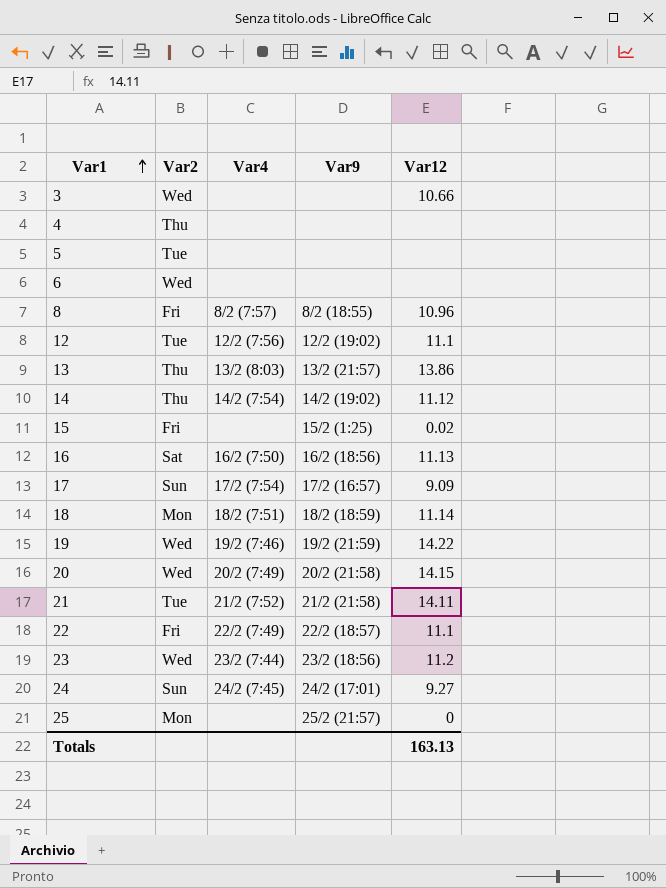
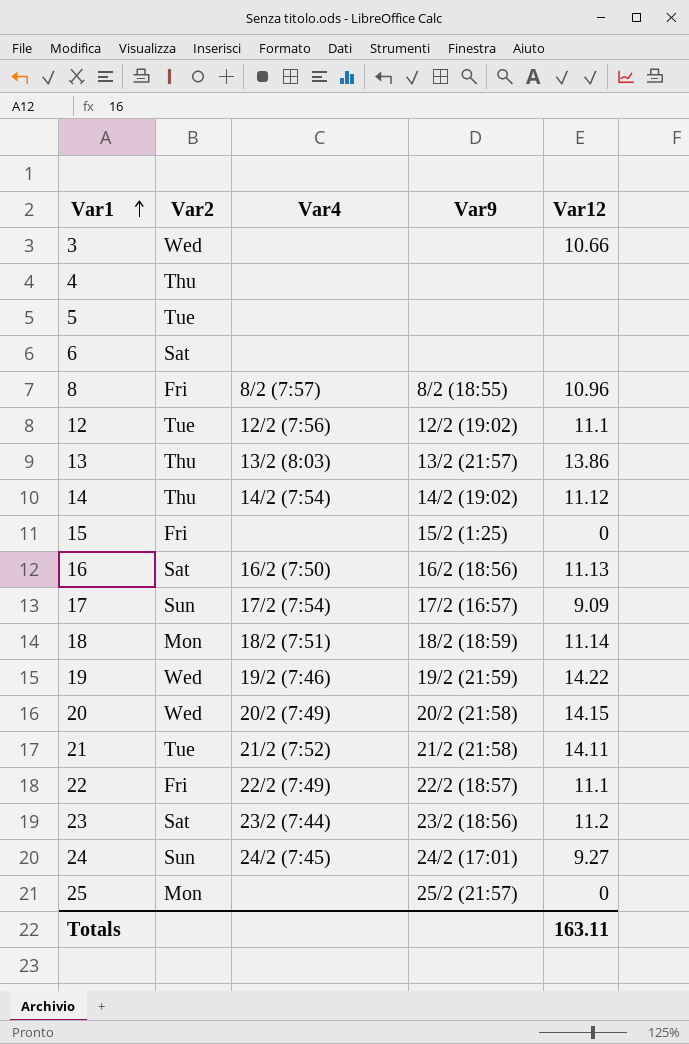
6 | Var2: Wed -> Sat
15 | Var12: 0.02 -> 0
23 | Var2: Wed -> Sat
Totals | Var12: 163.13 -> 163.11

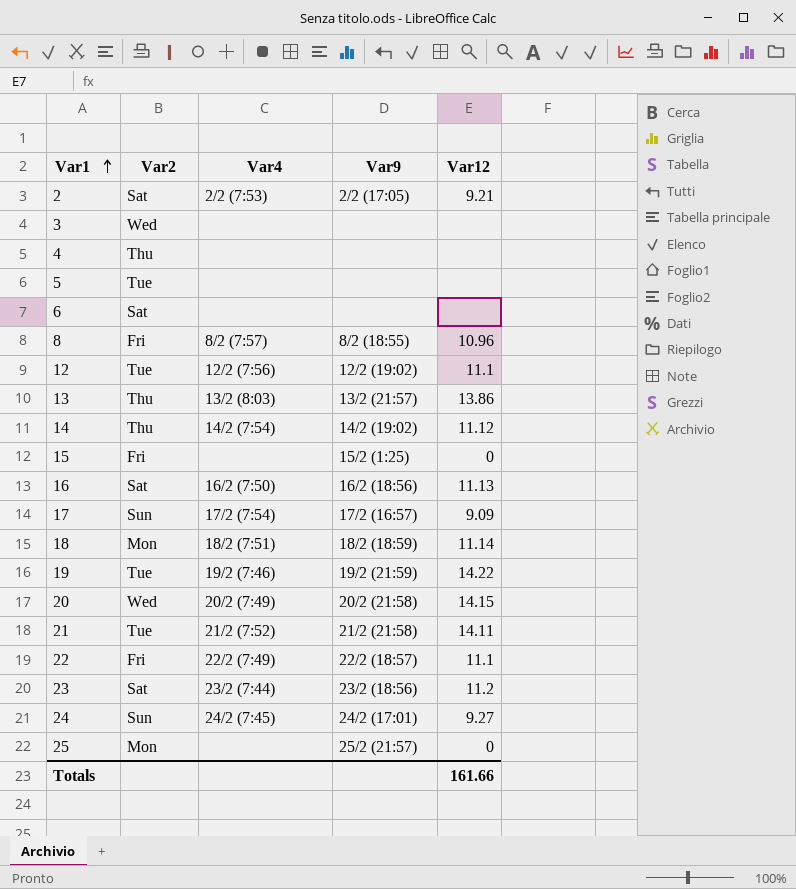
row 2: none -> Sat | 2/2 (7:53) | 2/2 (17:05) | 9.21
3 | Var12: 10.66 -> none
19 | Var2: Wed -> Tue
Totals | Var12: 163.11 -> 161.66

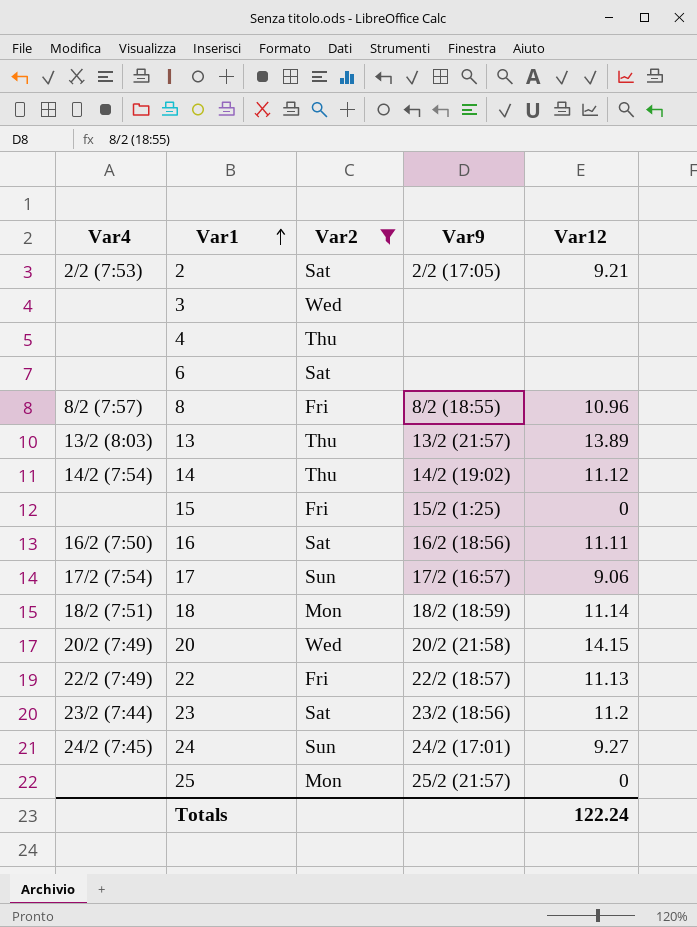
filter: none -> Var2 != Tue
column Var4 | position: 3 -> 1
13 | Var12: 13.86 -> 13.89
16 | Var12: 11.13 -> 11.11
17 | Var12: 9.09 -> 9.06
22 | Var12: 11.1 -> 11.13
Totals | Var12: 161.66 -> 122.24

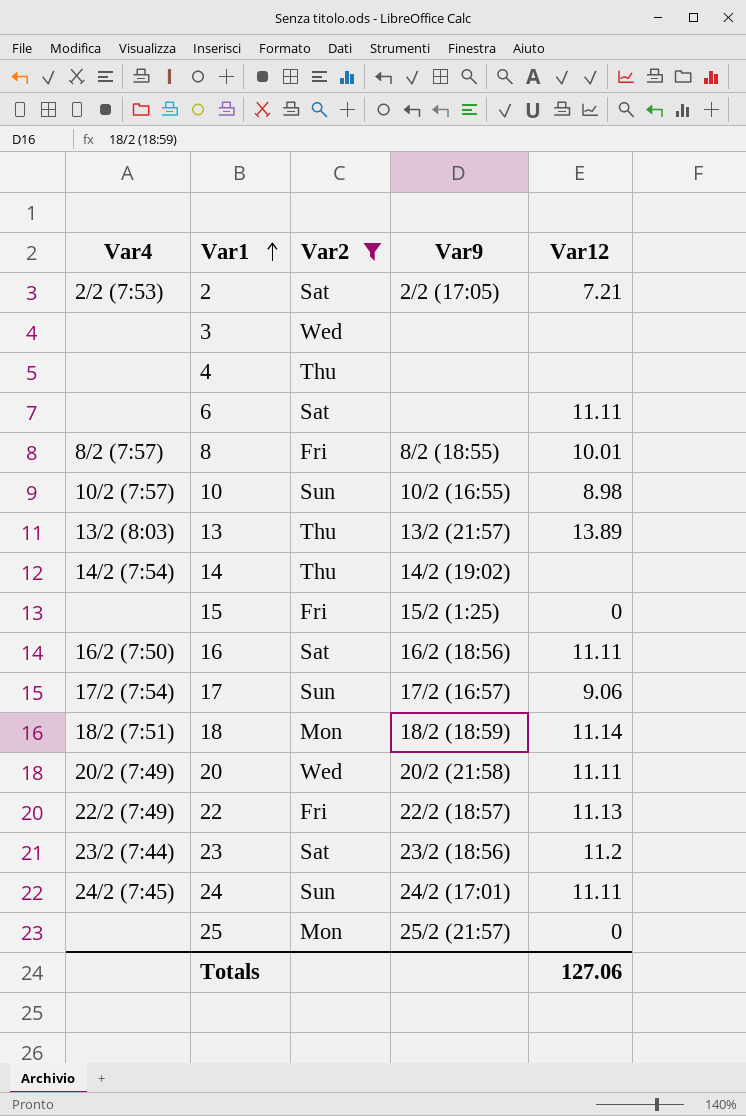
2 | Var12: 9.21 -> 7.21
6 | Var12: none -> 11.11
8 | Var12: 10.96 -> 10.01
row 10: none -> 10/2 (7:57) | Sun | 10/2 (16:55) | 8.98
14 | Var12: 11.12 -> none
20 | Var12: 14.15 -> 11.11
24 | Var12: 9.27 -> 11.11
Totals | Var12: 122.24 -> 127.06

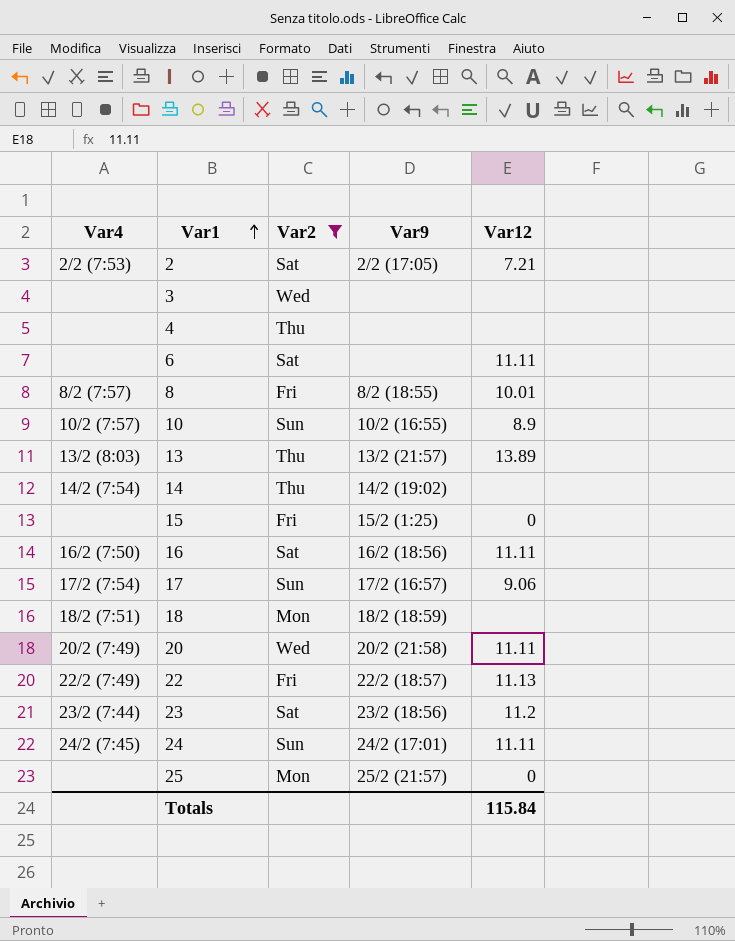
10 | Var12: 8.98 -> 8.9
18 | Var12: 11.14 -> none
Totals | Var12: 127.06 -> 115.84

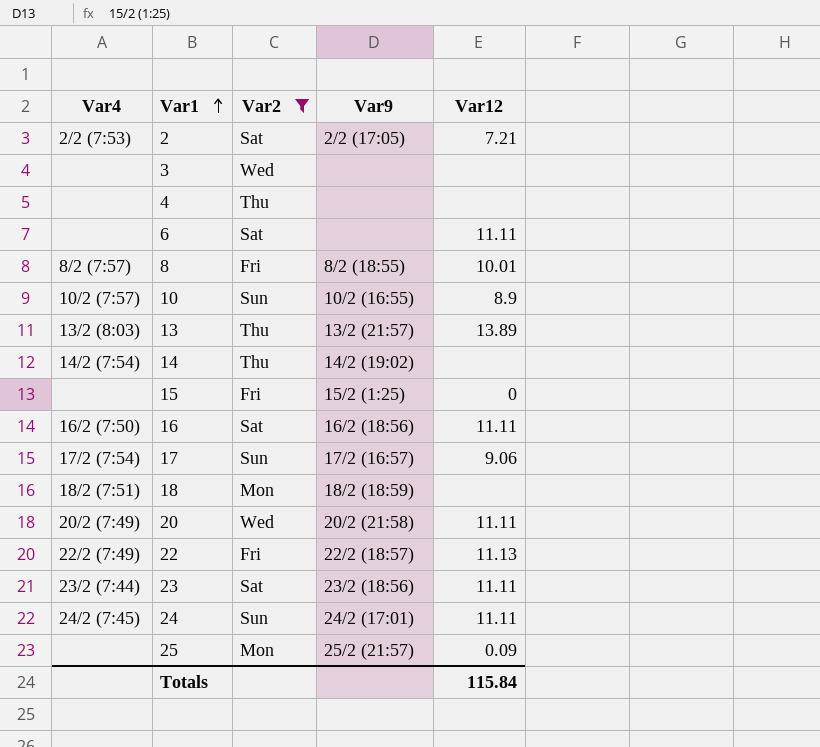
23 | Var12: 11.2 -> 11.11
25 | Var12: 0 -> 0.09

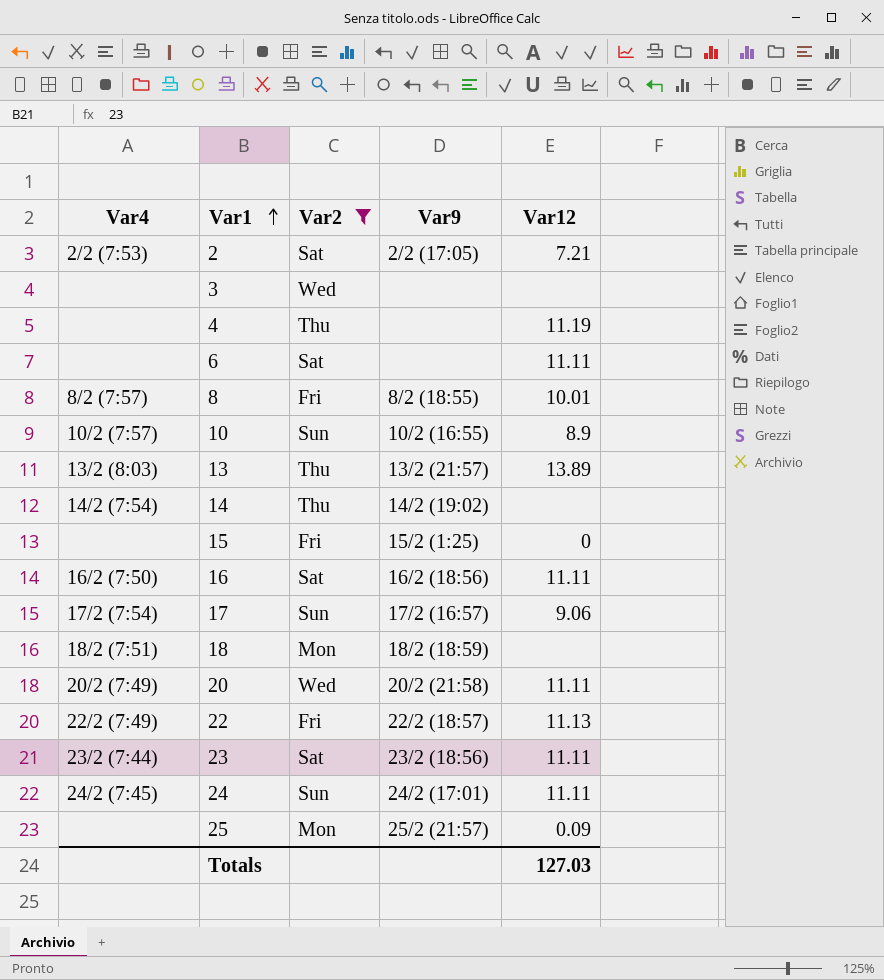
4 | Var12: none -> 11.19
Totals | Var12: 115.84 -> 127.03

